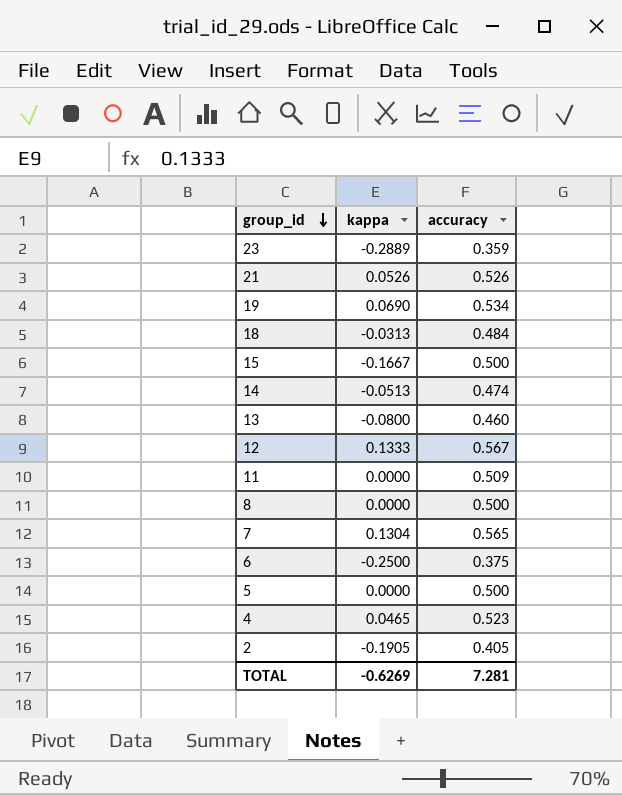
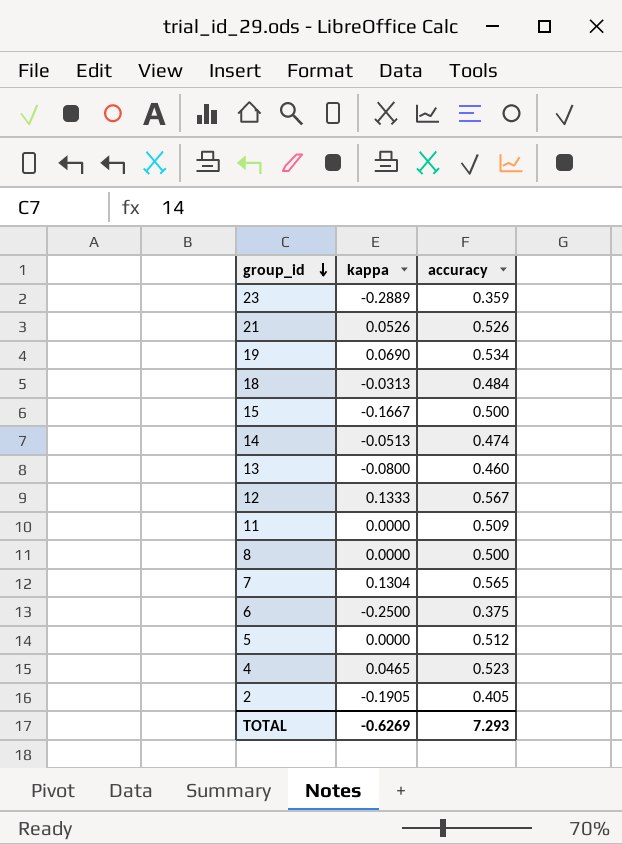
5 | accuracy: 0.500 -> 0.512
TOTAL | accuracy: 7.281 -> 7.293

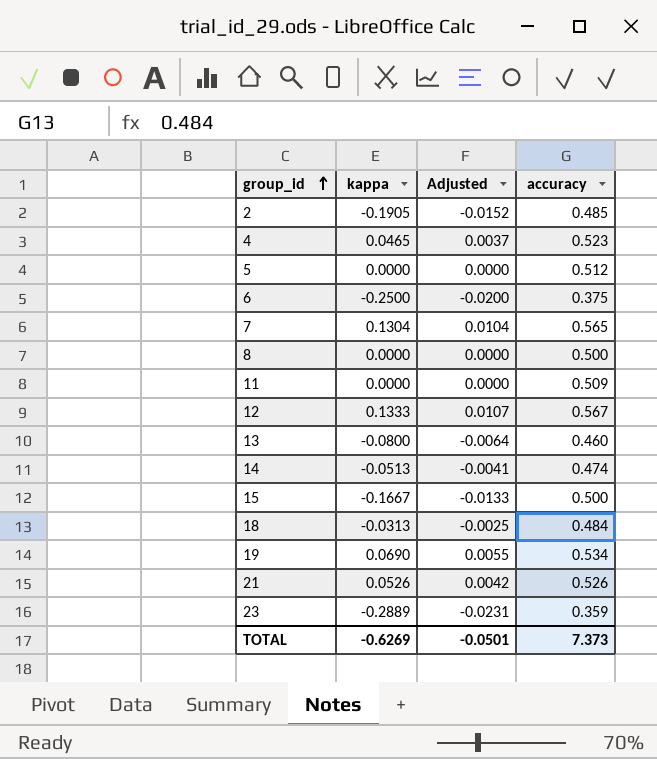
row order: group_id descending -> group_id ascending
column Adjusted | formula: none -> [kappa] * 0.08
2 | accuracy: 0.405 -> 0.485
TOTAL | accuracy: 7.293 -> 7.373

